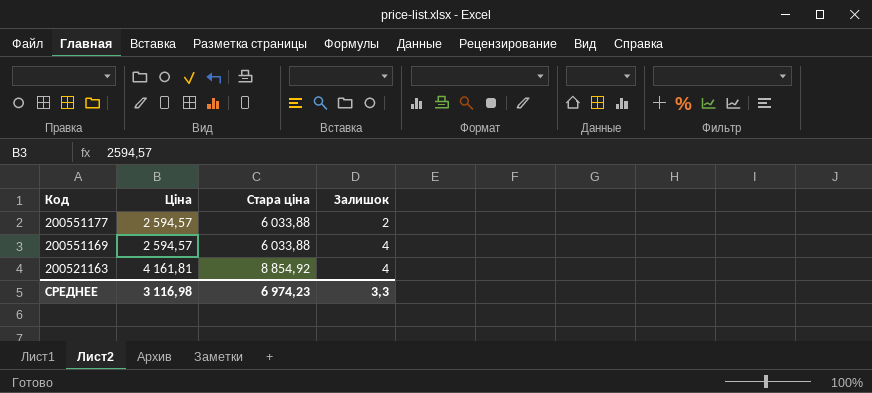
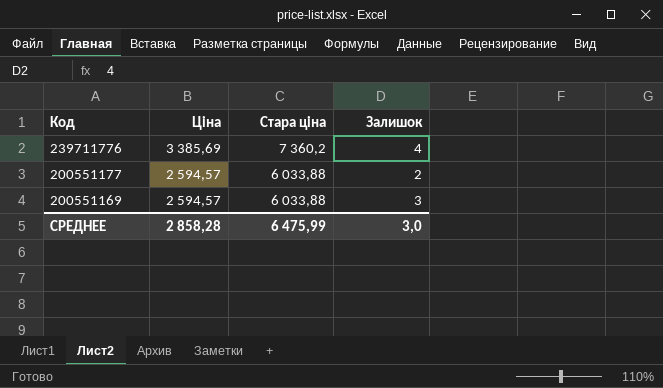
row 200521163: 4 161,81 | 8 854,92 | 4 -> none
row 239711776: none -> 3 385,69 | 7 360,2 | 4
200551169 | Залишок: 4 -> 3
СРЕДНЕЕ | Ціна: 3 116,98 -> 2 858,28
СРЕДНЕЕ | Стара ціна: 6 974,23 -> 6 475,99
СРЕДНЕЕ | Залишок: 3,3 -> 3,0

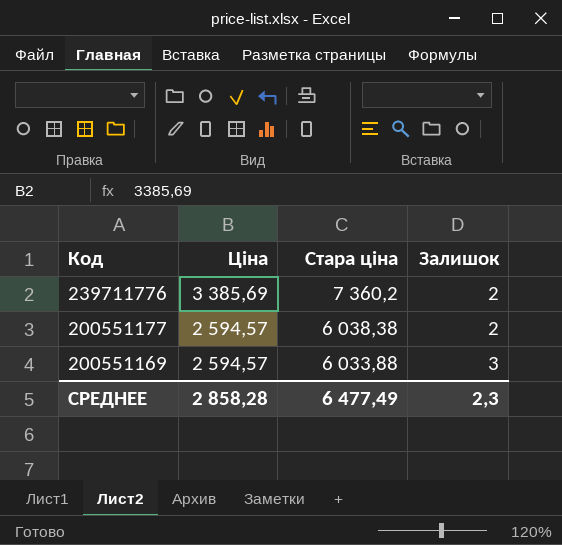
239711776 | Залишок: 4 -> 2
200551177 | Стара ціна: 6 033,88 -> 6 038,38
СРЕДНЕЕ | Стара ціна: 6 475,99 -> 6 477,49
СРЕДНЕЕ | Залишок: 3,0 -> 2,3

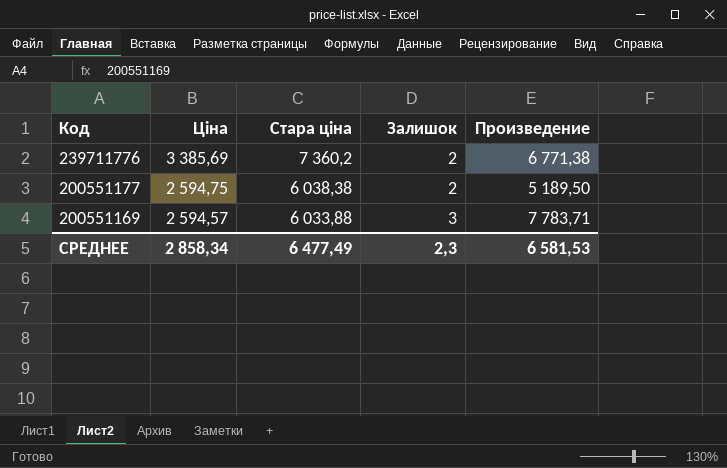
column Произведение | formula: none -> [Ціна] * [Залишок]
200551177 | Ціна: 2 594,57 -> 2 594,75
СРЕДНЕЕ | Ціна: 2 858,28 -> 2 858,34

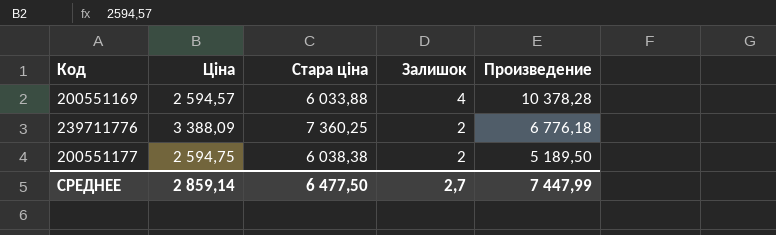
row order: Код descending -> Залишок descending
200551169 | Залишок: 3 -> 4
200551169 | Произведение: 7 783,71 -> 10 378,28
239711776 | Ціна: 3 385,69 -> 3 388,09
239711776 | Стара ціна: 7 360,2 -> 7 360,25
239711776 | Произведение: 6 771,38 -> 6 776,18
СРЕДНЕЕ | Ціна: 2 858,34 -> 2 859,14
СРЕДНЕЕ | Стара ціна: 6 477,49 -> 6 477,50
СРЕДНЕЕ | Залишок: 2,3 -> 2,7
СРЕДНЕЕ | Произведение: 6 581,53 -> 7 447,99

